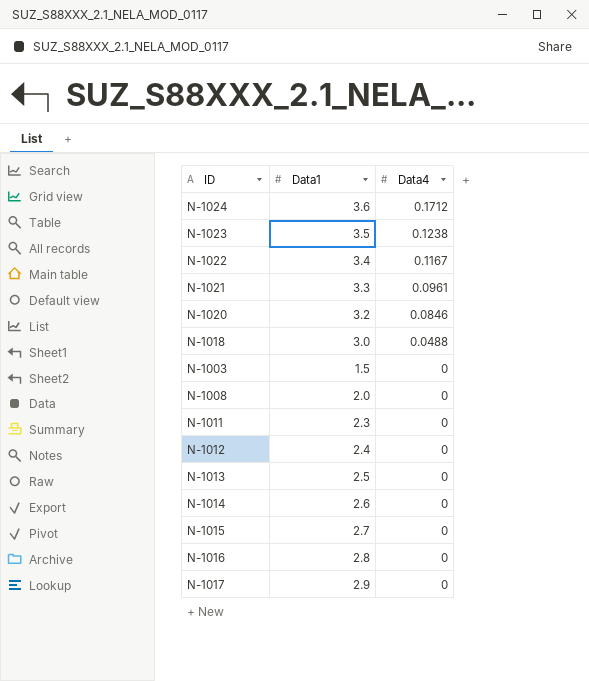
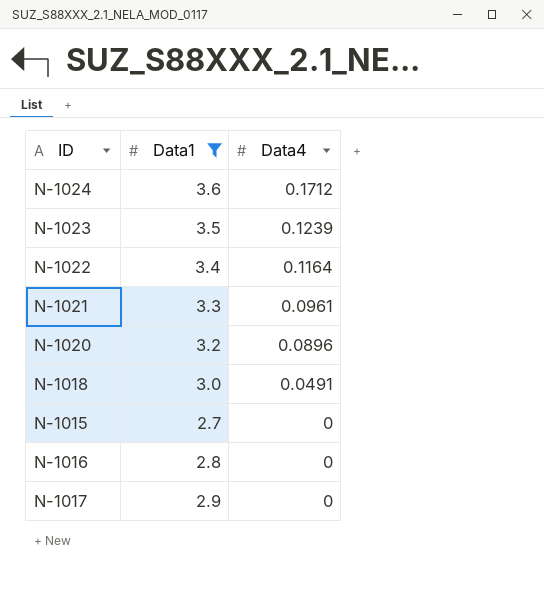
filter: none -> Data1 >= 2.7
N-1023 | Data4: 0.1238 -> 0.1239
N-1022 | Data4: 0.1167 -> 0.1164
N-1020 | Data4: 0.0846 -> 0.0896
N-1018 | Data4: 0.0488 -> 0.0491

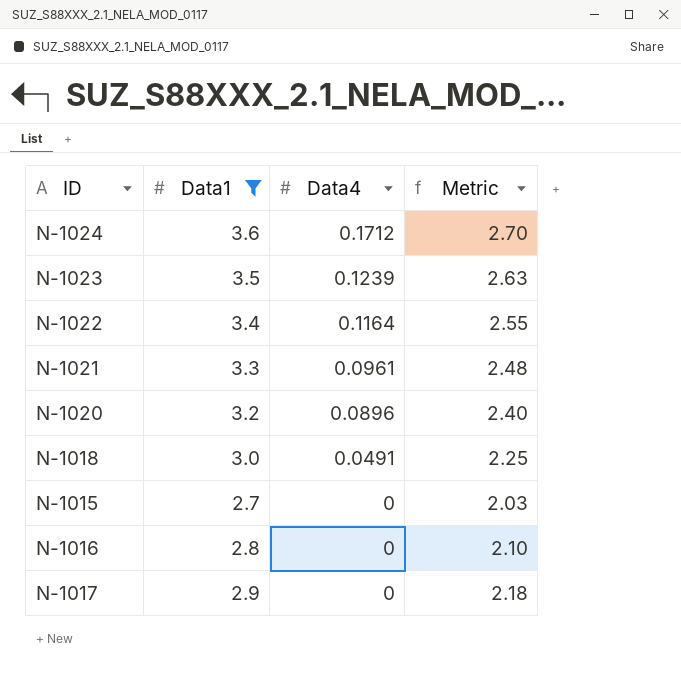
column Metric | formula: none -> [Data1] * 0.75

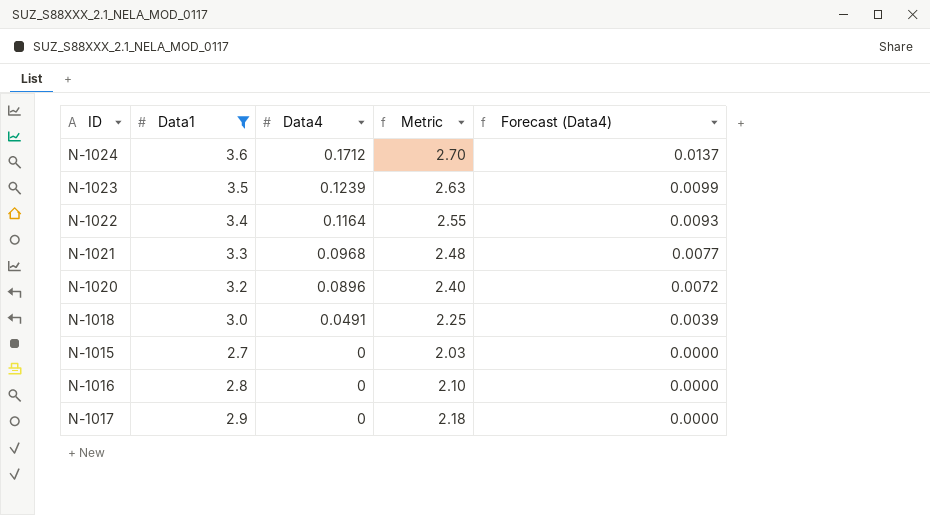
column Forecast (Data4) | formula: none -> [Data4] * 0.08
N-1021 | Data4: 0.0961 -> 0.0968

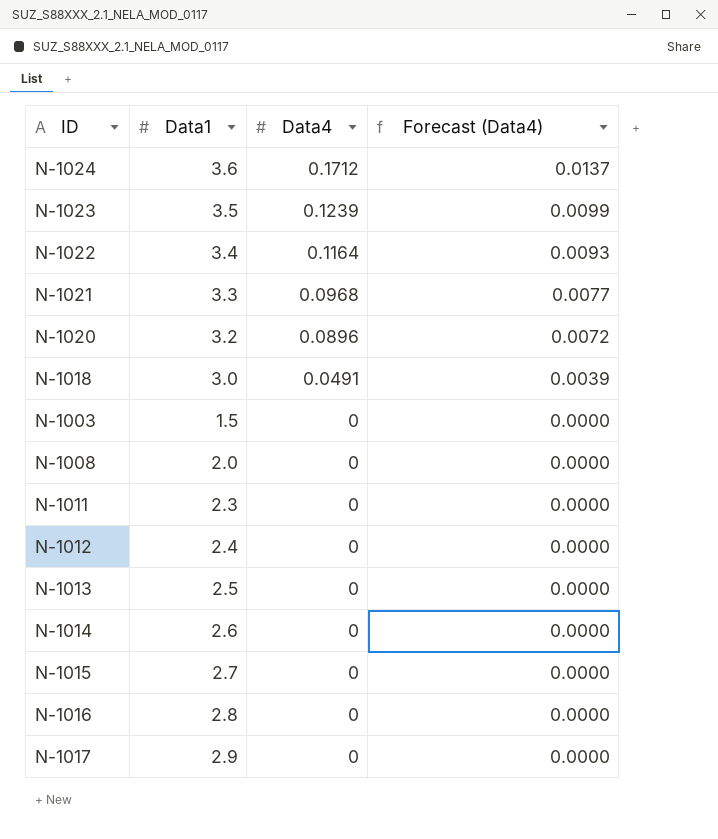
filter: Data1 >= 2.7 -> none
column Metric | formula: [Data1] * 0.75 -> none

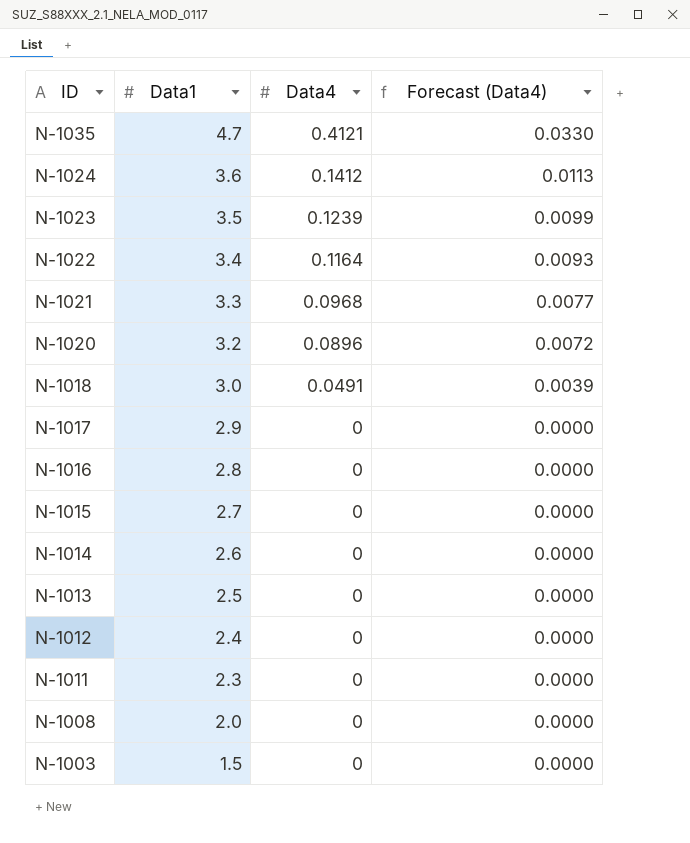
row order: Data4 descending -> ID descending
row N-1035: none -> 4.7 | 0.4121 | 0.0330
N-1024 | Data4: 0.1712 -> 0.1412
N-1024 | Forecast (Data4): 0.0137 -> 0.0113

